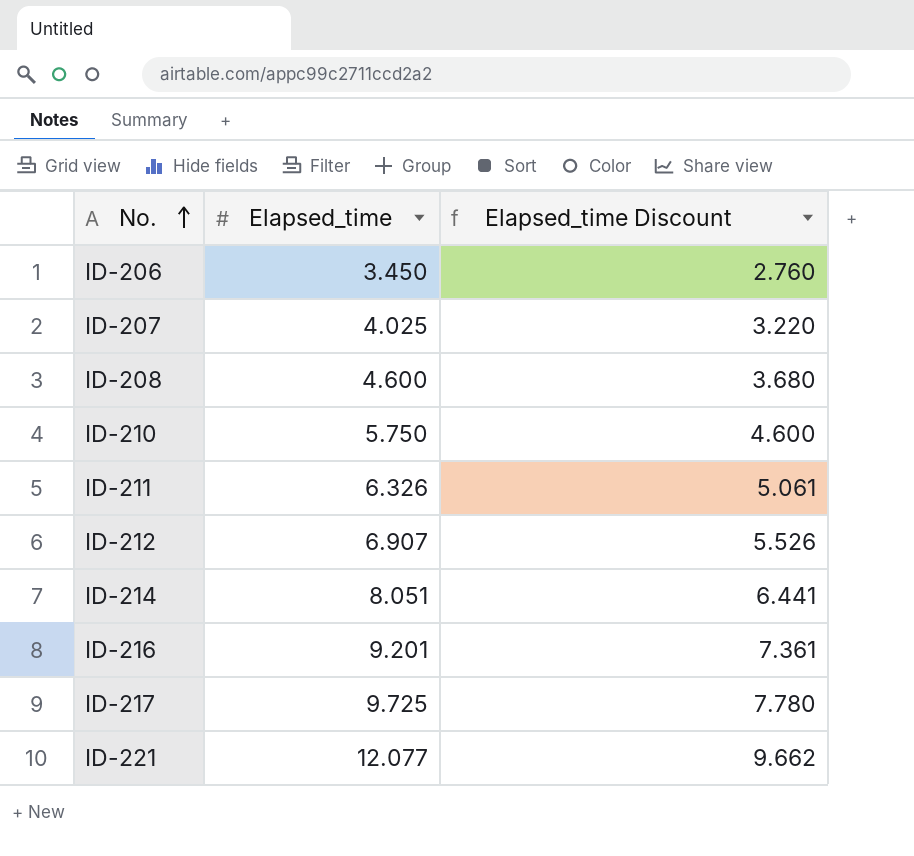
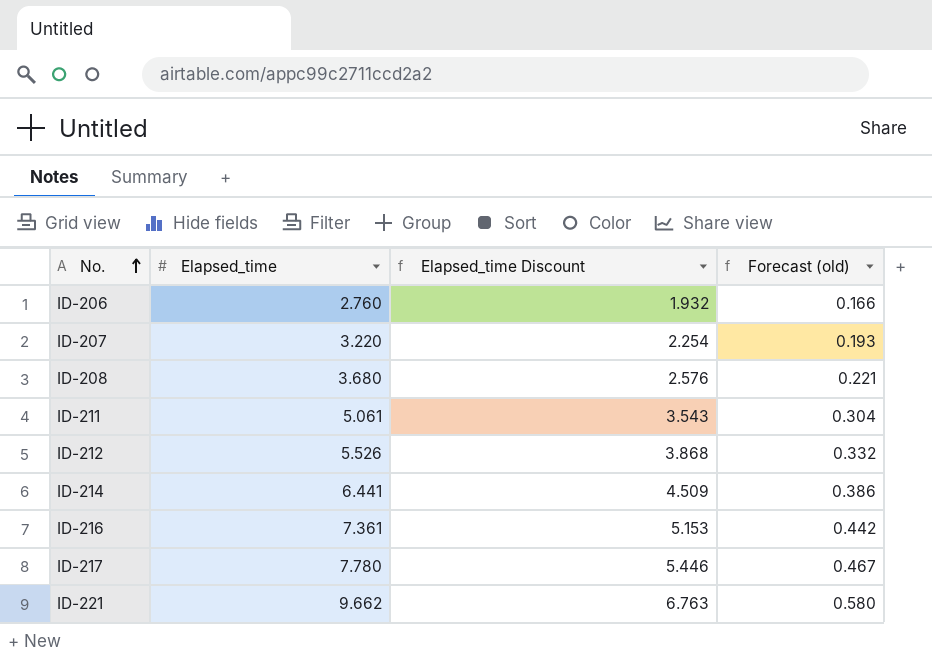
column Elapsed_time Discount | formula: [Elapsed_time] * 0.8 -> [Elapsed_time] * 0.7
column Forecast (old) | formula: none -> [Elapsed_time] * 0.06
row ID-210: 5.750 | 4.600 -> none
ID-206 | Elapsed_time: 3.450 -> 2.760
ID-207 | Elapsed_time: 4.025 -> 3.220
ID-208 | Elapsed_time: 4.600 -> 3.680
ID-211 | Elapsed_time: 6.326 -> 5.061
ID-212 | Elapsed_time: 6.907 -> 5.526
ID-214 | Elapsed_time: 8.051 -> 6.441
ID-216 | Elapsed_time: 9.201 -> 7.361
ID-217 | Elapsed_time: 9.725 -> 7.780
ID-221 | Elapsed_time: 12.077 -> 9.662

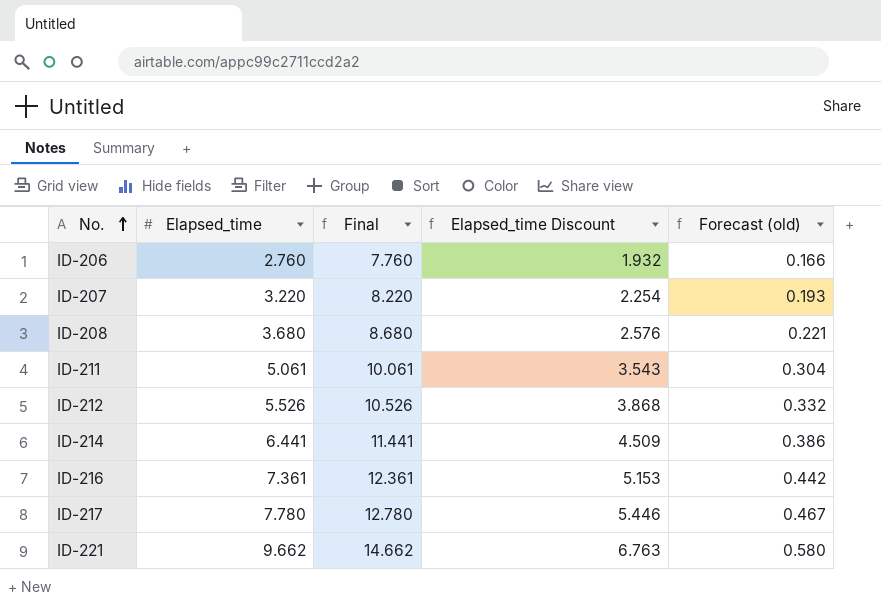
column Final | formula: none -> [Elapsed_time] + 5

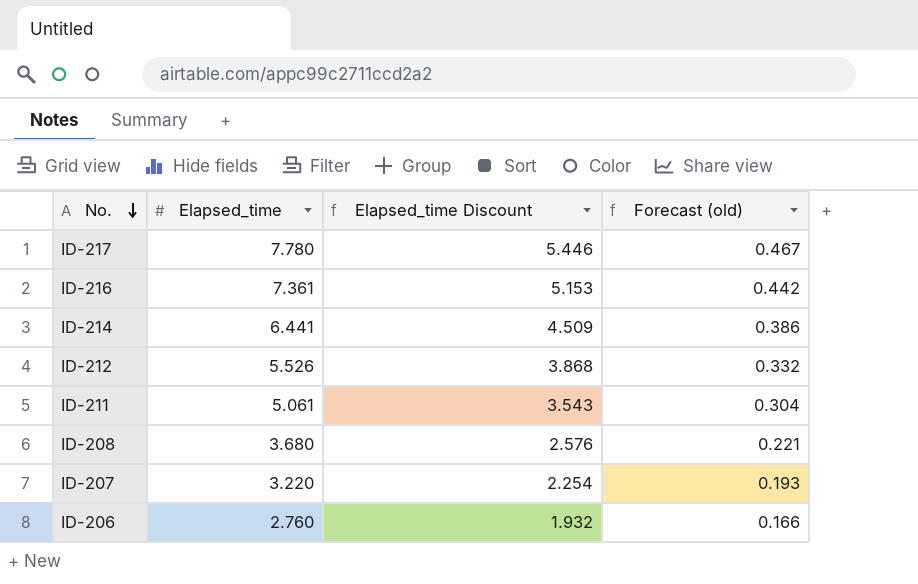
row order: No. ascending -> No. descending
column Final | formula: [Elapsed_time] + 5 -> none
row ID-221: 9.662 | 14.662 | 6.763 | 0.580 -> none

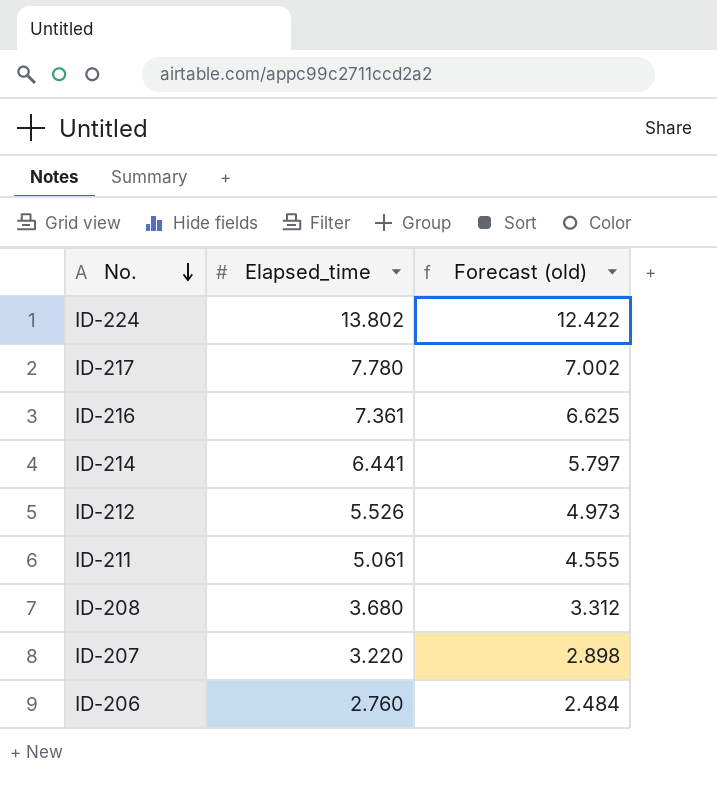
column Elapsed_time Discount | formula: [Elapsed_time] * 0.7 -> none
column Forecast (old) | formula: [Elapsed_time] * 0.06 -> [Elapsed_time] * 0.9
row ID-224: none -> 13.802 | 12.422

